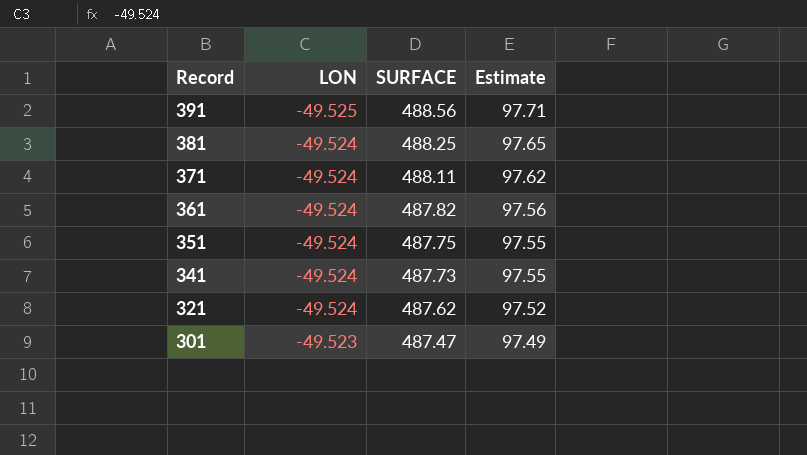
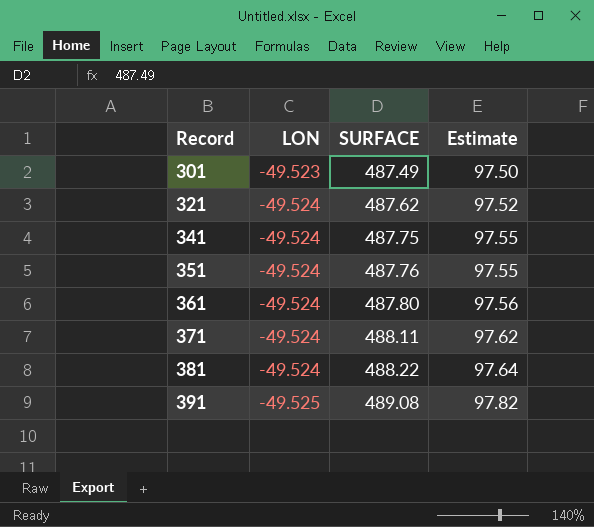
row order: Record descending -> Record ascending
301 | SURFACE: 487.47 -> 487.49
301 | Estimate: 97.49 -> 97.50
341 | SURFACE: 487.73 -> 487.75
351 | SURFACE: 487.75 -> 487.76
361 | SURFACE: 487.82 -> 487.80
381 | SURFACE: 488.25 -> 488.22
381 | Estimate: 97.65 -> 97.64
391 | SURFACE: 488.56 -> 489.08
391 | Estimate: 97.71 -> 97.82

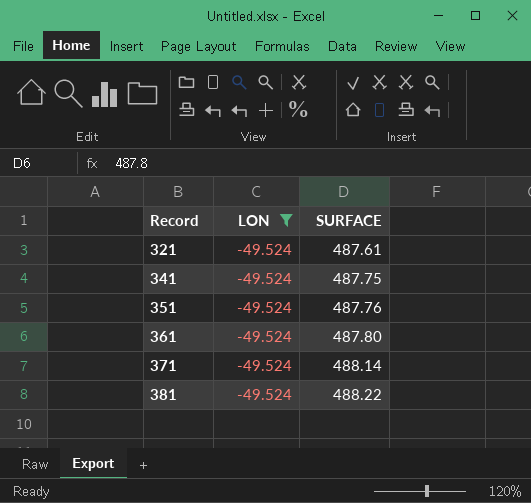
filter: none -> LON = -49.524
column Estimate | formula: [SURFACE] * 0.2 -> none
321 | SURFACE: 487.62 -> 487.61
371 | SURFACE: 488.11 -> 488.14

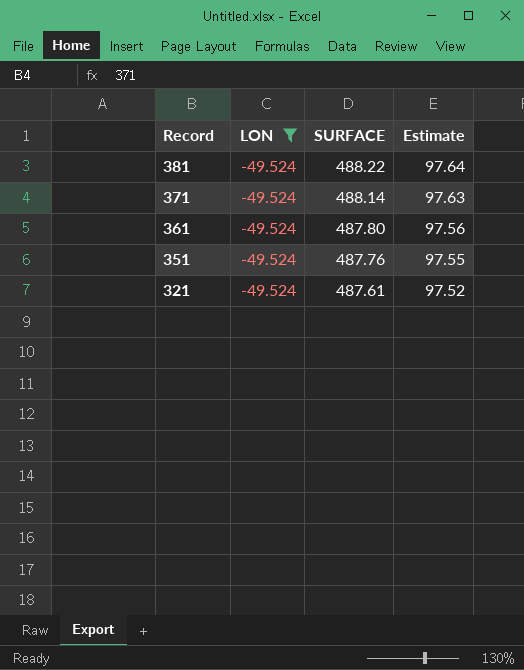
row order: Record ascending -> Record descending
column Estimate | formula: none -> [SURFACE] * 0.2
row 341: -49.524 | 487.75 -> none

